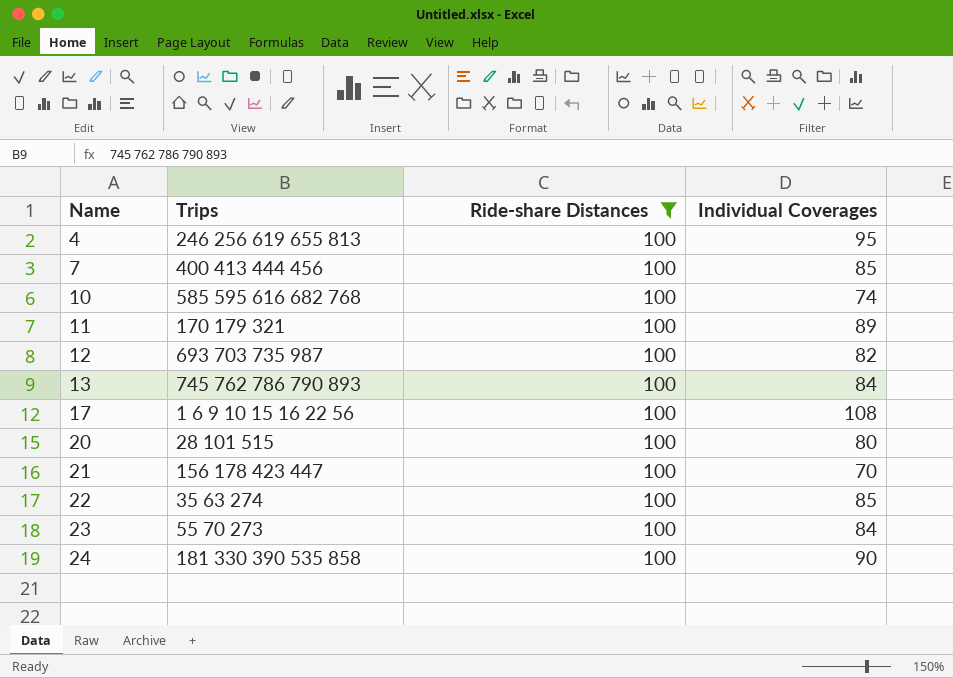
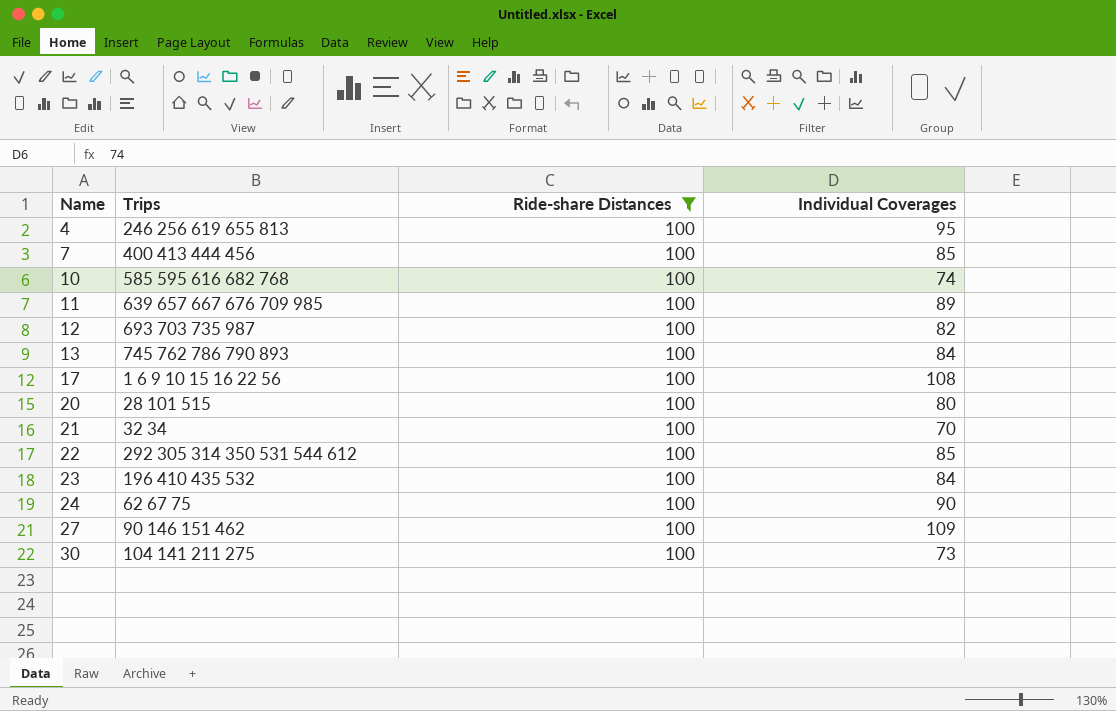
11 | Trips: 170 179 321 -> 639 657 667 676 709 985
21 | Trips: 156 178 423 447 -> 32 34
22 | Trips: 35 63 274 -> 292 305 314 350 531 544 612
23 | Trips: 55 70 273 -> 196 410 435 532
24 | Trips: 181 330 390 535 858 -> 62 67 75
row 27: none -> 90 146 151 462 | 100 | 109
row 30: none -> 104 141 211 275 | 100 | 73

